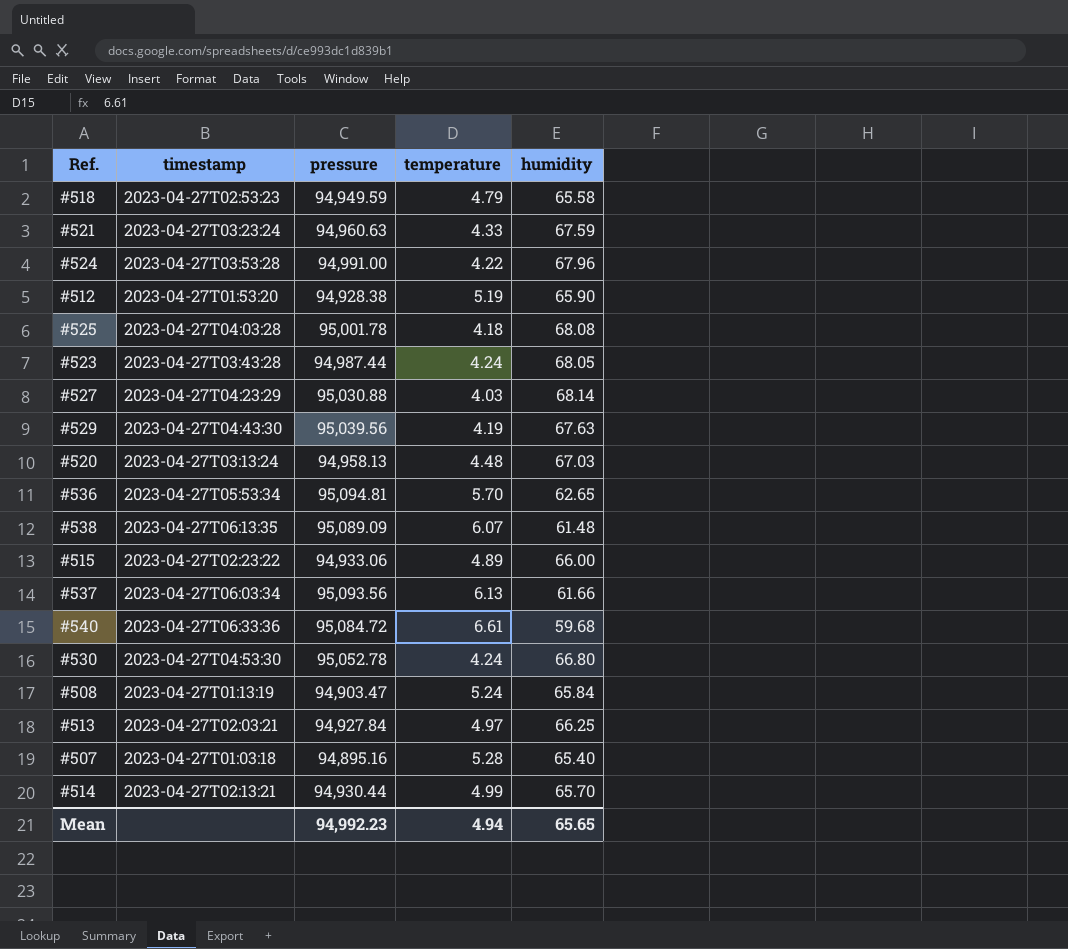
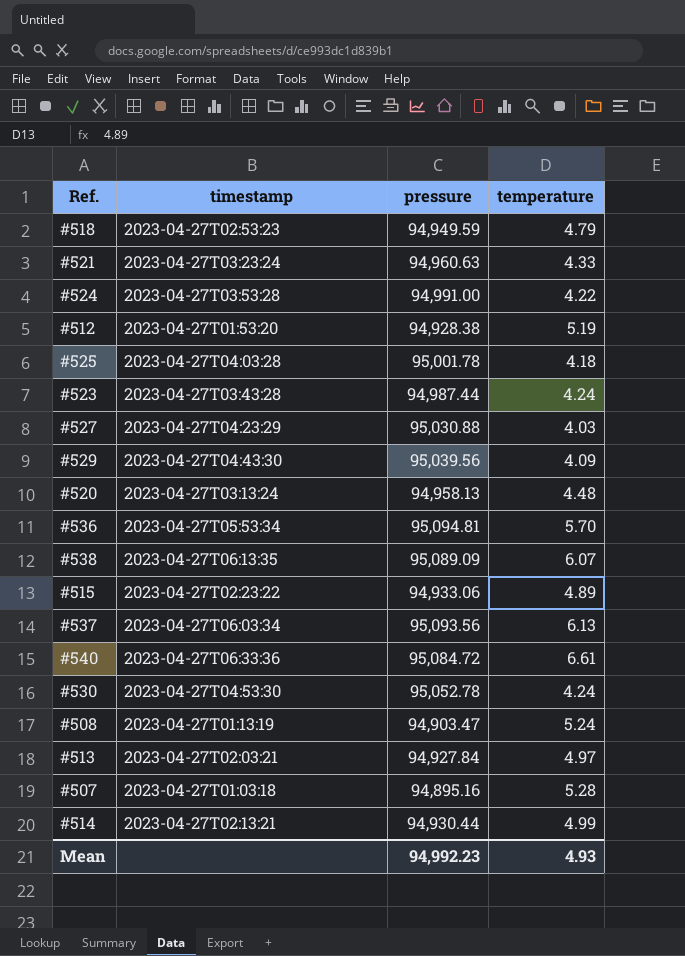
column humidity | position: 5 -> none
#529 | temperature: 4.19 -> 4.09
Mean | temperature: 4.94 -> 4.93

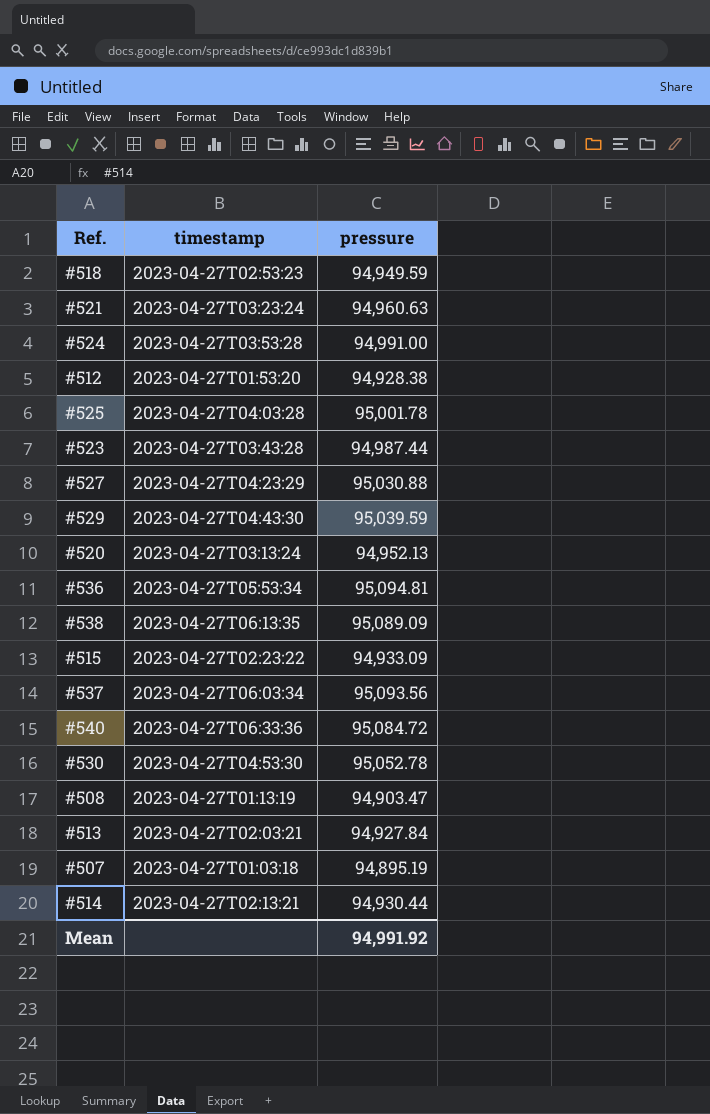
column temperature | position: 4 -> none
#529 | pressure: 95,039.56 -> 95,039.59
#520 | pressure: 94,958.13 -> 94,952.13
#515 | pressure: 94,933.06 -> 94,933.09
#507 | pressure: 94,895.16 -> 94,895.19
Mean | pressure: 94,992.23 -> 94,991.92

